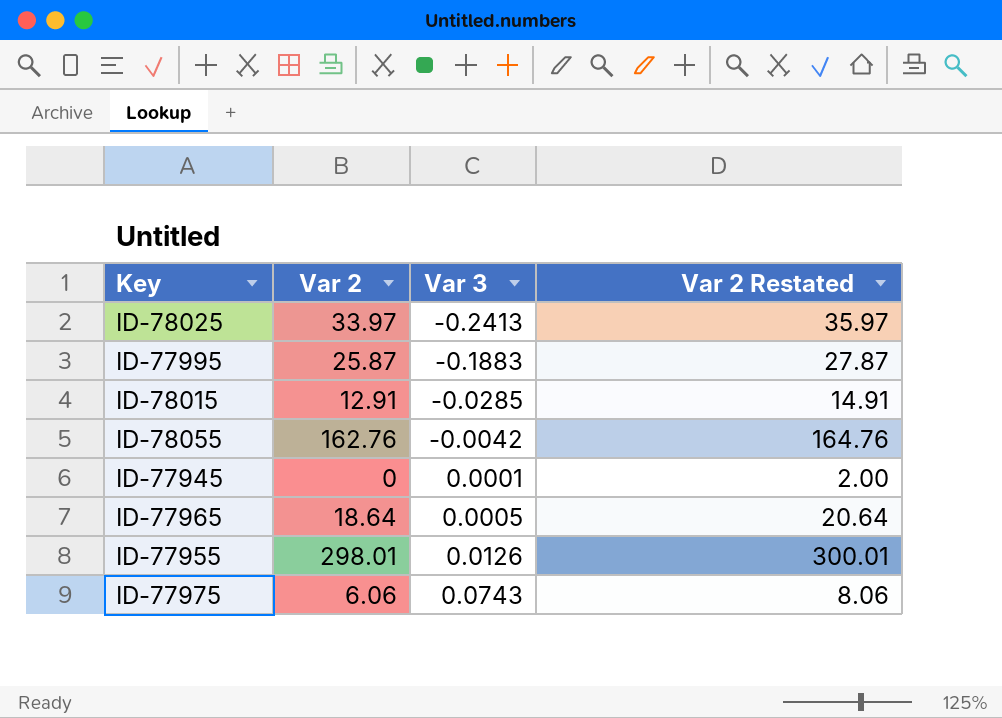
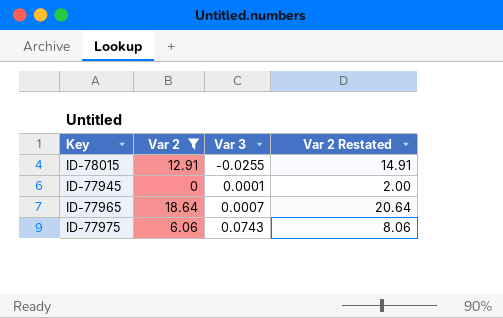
filter: none -> Var 2 <= 18.64
ID-78015 | Var 3: -0.0285 -> -0.0255
ID-77965 | Var 3: 0.0005 -> 0.0007

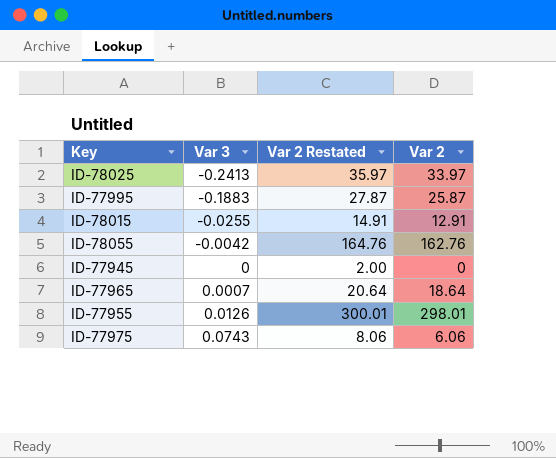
filter: Var 2 <= 18.64 -> none
column Var 2 | position: 2 -> 4
ID-77945 | Var 3: 0.0001 -> 0

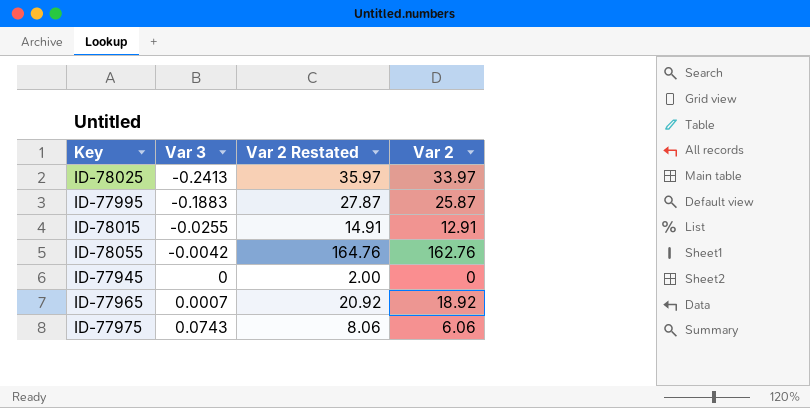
row ID-77955: 0.0126 | 300.01 | 298.01 -> none
ID-77965 | Var 2 Restated: 20.64 -> 20.92
ID-77965 | Var 2: 18.64 -> 18.92

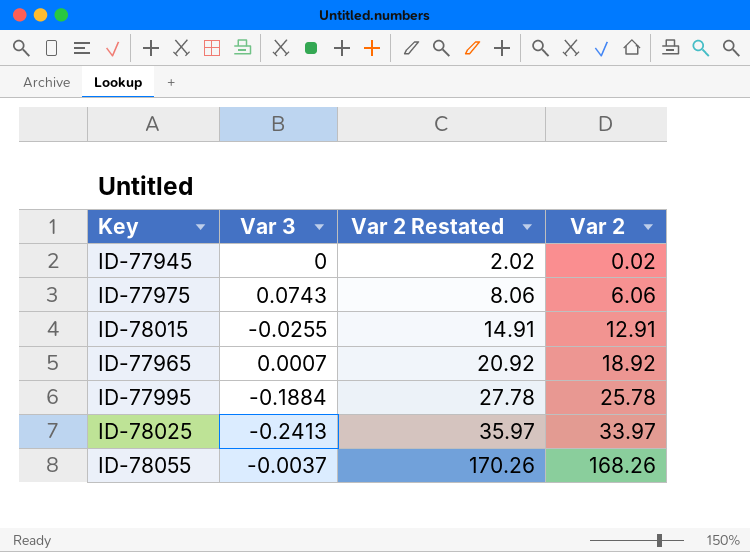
row order: Var 3 ascending -> Var 2 Restated ascending
ID-77945 | Var 2 Restated: 2.00 -> 2.02
ID-77945 | Var 2: 0 -> 0.02
ID-77995 | Var 3: -0.1883 -> -0.1884
ID-77995 | Var 2 Restated: 27.87 -> 27.78
ID-77995 | Var 2: 25.87 -> 25.78
ID-78055 | Var 3: -0.0042 -> -0.0037
ID-78055 | Var 2 Restated: 164.76 -> 170.26
ID-78055 | Var 2: 162.76 -> 168.26

